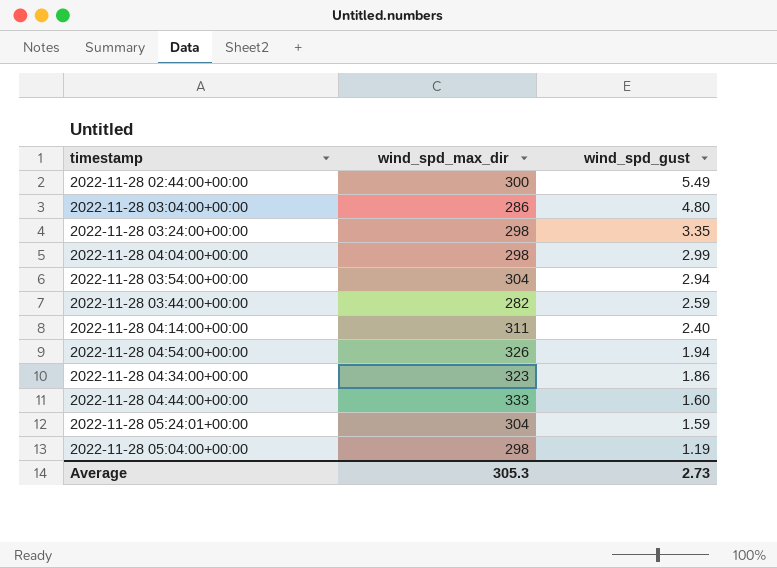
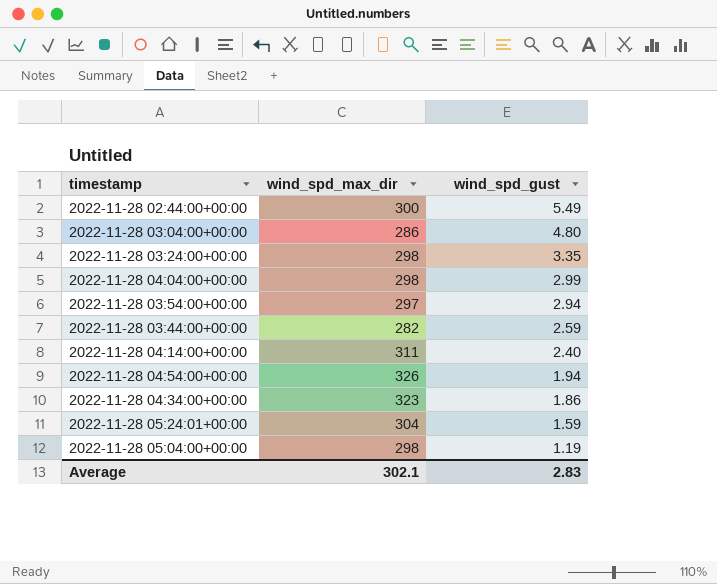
row 2022-11-28 04:44:00+00:00: 333 | 1.60 -> none
2022-11-28 03:54:00+00:00 | wind_spd_max_dir: 304 -> 297
Average | wind_spd_max_dir: 305.3 -> 302.1
Average | wind_spd_gust: 2.73 -> 2.83

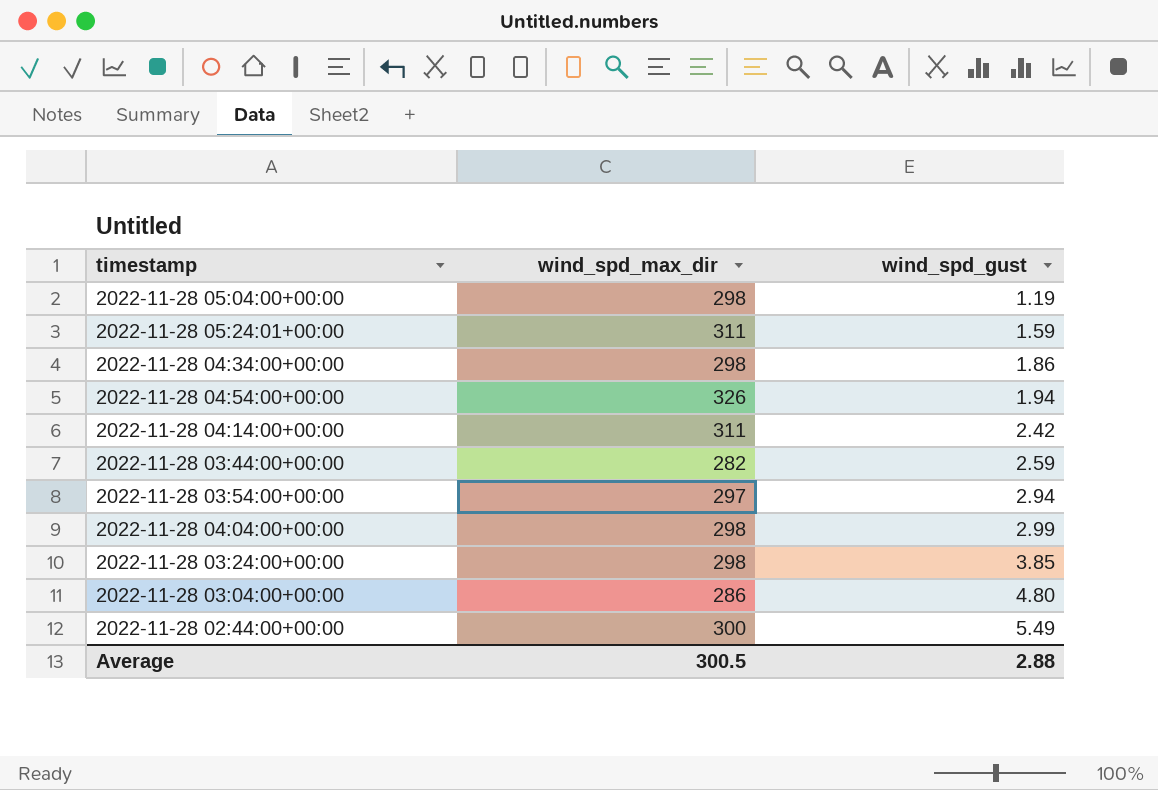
row order: wind_spd_gust descending -> wind_spd_gust ascending
2022-11-28 05:24:01+00:00 | wind_spd_max_dir: 304 -> 311
2022-11-28 04:34:00+00:00 | wind_spd_max_dir: 323 -> 298
2022-11-28 04:14:00+00:00 | wind_spd_gust: 2.40 -> 2.42
2022-11-28 03:24:00+00:00 | wind_spd_gust: 3.35 -> 3.85
Average | wind_spd_max_dir: 302.1 -> 300.5
Average | wind_spd_gust: 2.83 -> 2.88

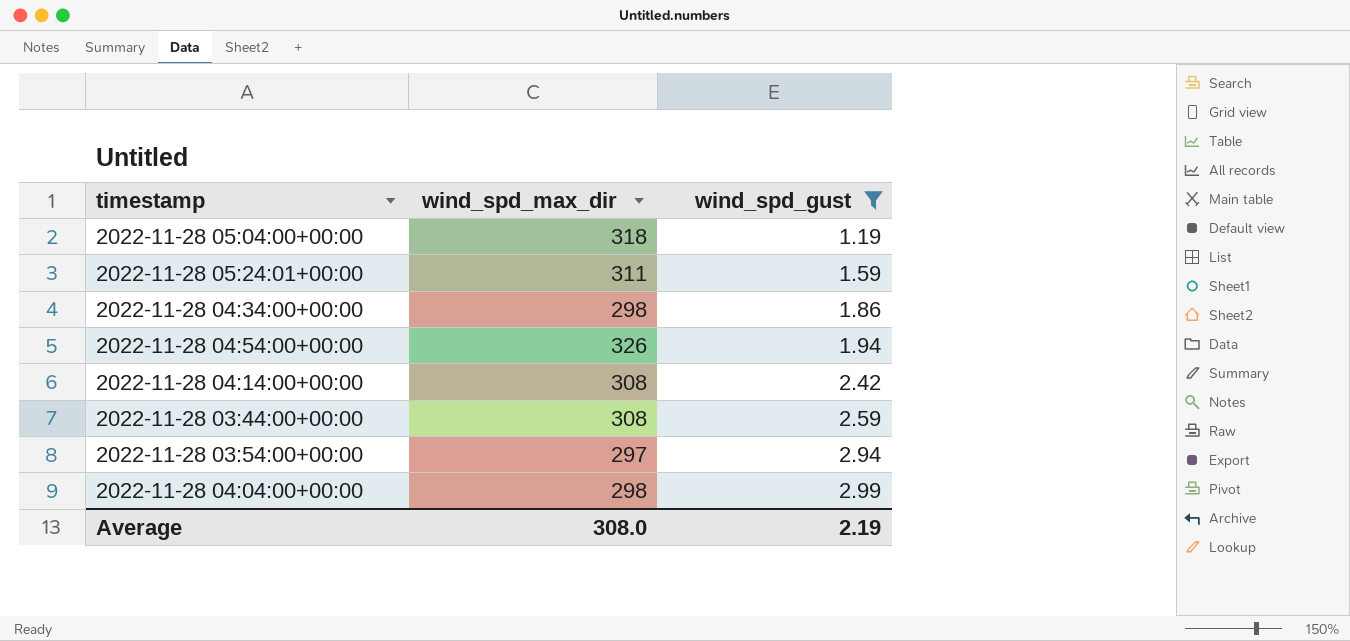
filter: none -> wind_spd_gust <= 2.99
2022-11-28 05:04:00+00:00 | wind_spd_max_dir: 298 -> 318
2022-11-28 04:14:00+00:00 | wind_spd_max_dir: 311 -> 308
2022-11-28 03:44:00+00:00 | wind_spd_max_dir: 282 -> 308
Average | wind_spd_max_dir: 300.5 -> 308.0
Average | wind_spd_gust: 2.88 -> 2.19

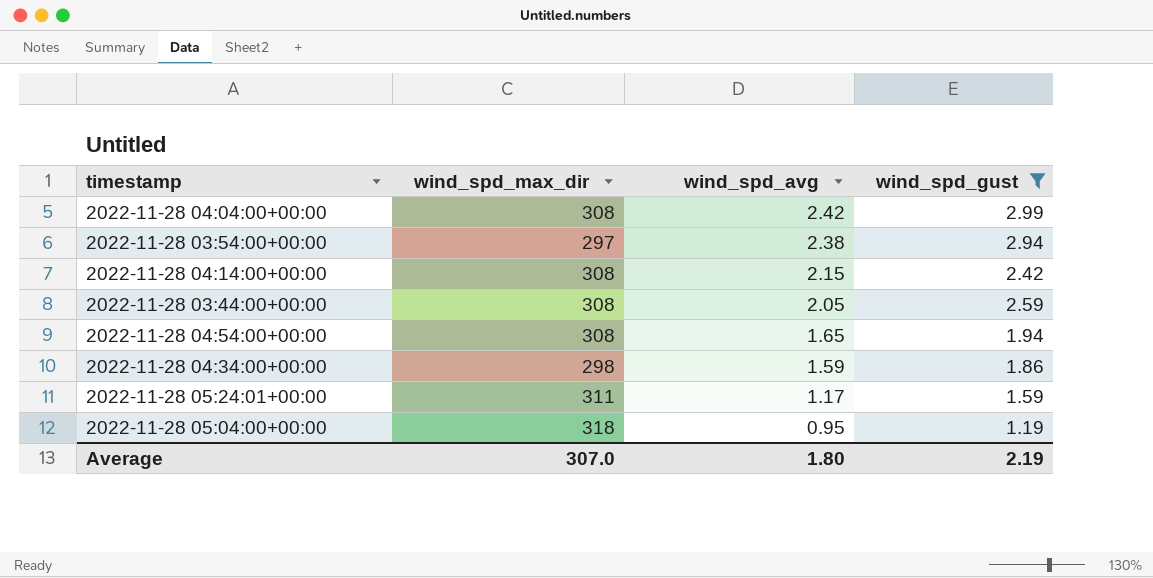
row order: wind_spd_gust ascending -> wind_spd_avg descending
column wind_spd_avg | position: none -> 3
2022-11-28 04:04:00+00:00 | wind_spd_max_dir: 298 -> 308
2022-11-28 04:54:00+00:00 | wind_spd_max_dir: 326 -> 308
Average | wind_spd_max_dir: 308.0 -> 307.0

